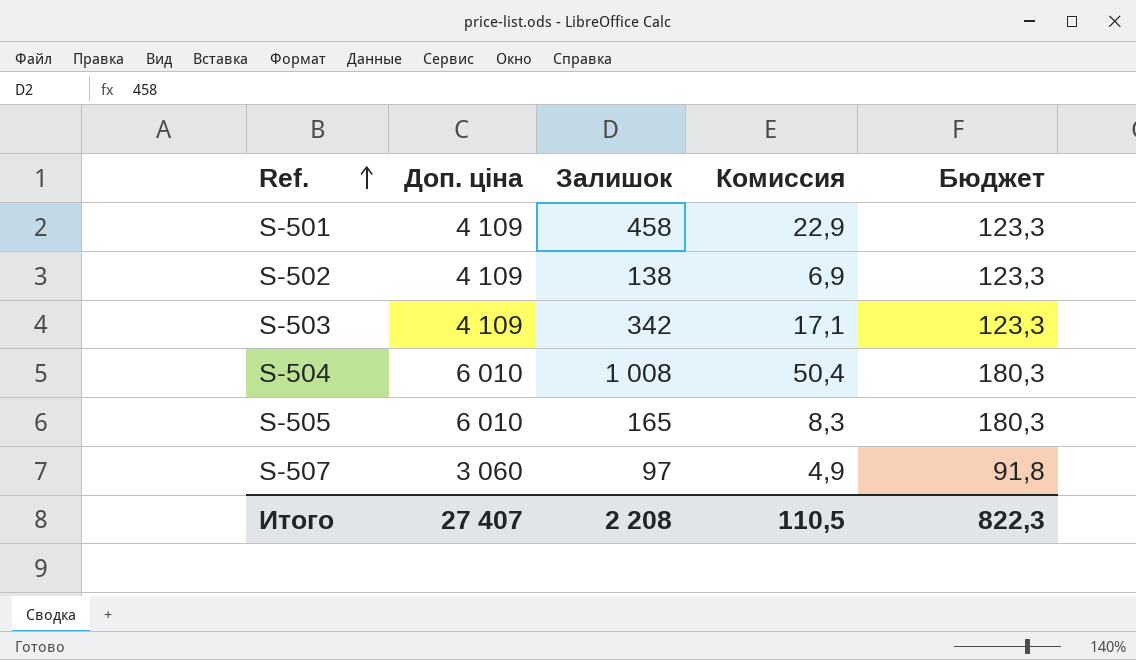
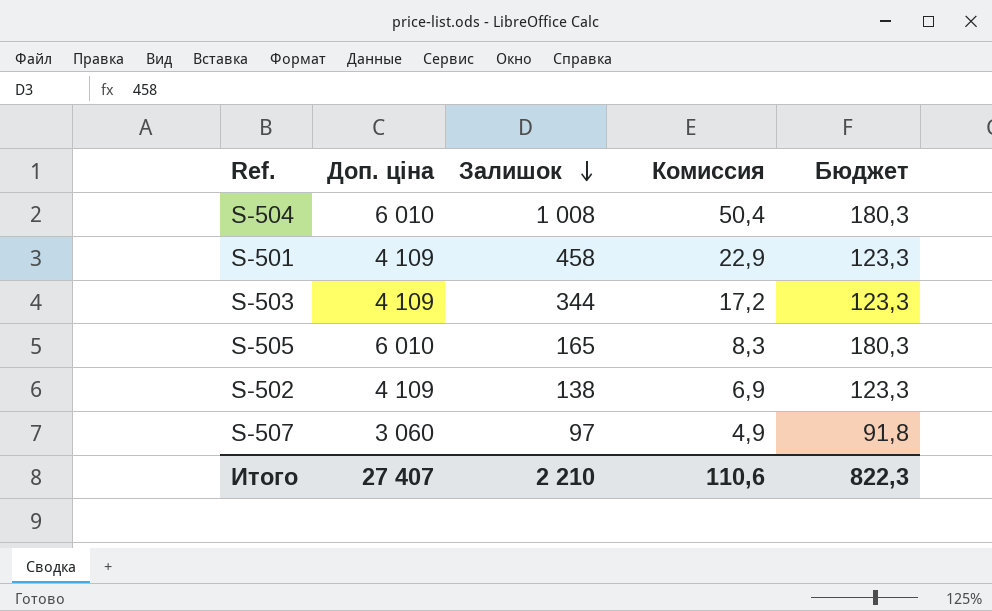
row order: Ref. ascending -> Залишок descending
S-503 | Залишок: 342 -> 344
S-503 | Комиссия: 17,1 -> 17,2
Итого | Залишок: 2 208 -> 2 210
Итого | Комиссия: 110,5 -> 110,6

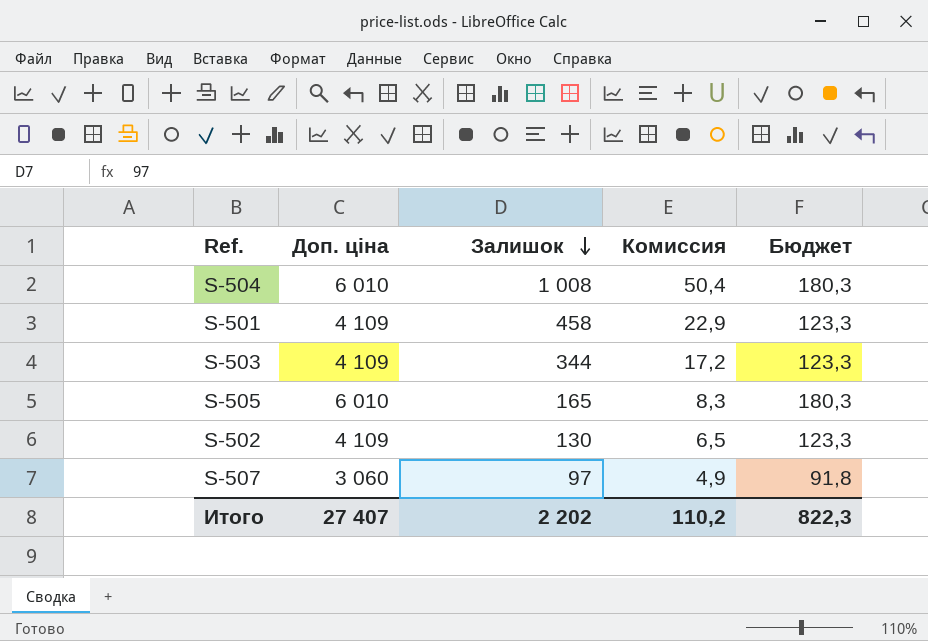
S-502 | Залишок: 138 -> 130
S-502 | Комиссия: 6,9 -> 6,5
Итого | Залишок: 2 210 -> 2 202
Итого | Комиссия: 110,6 -> 110,2

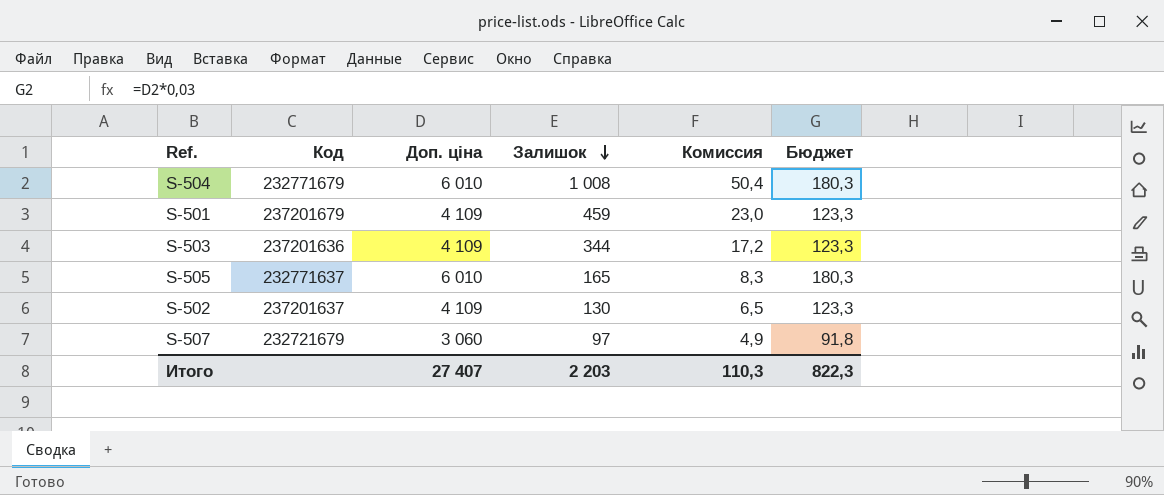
column Код | position: none -> 2
S-501 | Залишок: 458 -> 459
S-501 | Комиссия: 22,9 -> 23,0
Итого | Залишок: 2 202 -> 2 203
Итого | Комиссия: 110,2 -> 110,3

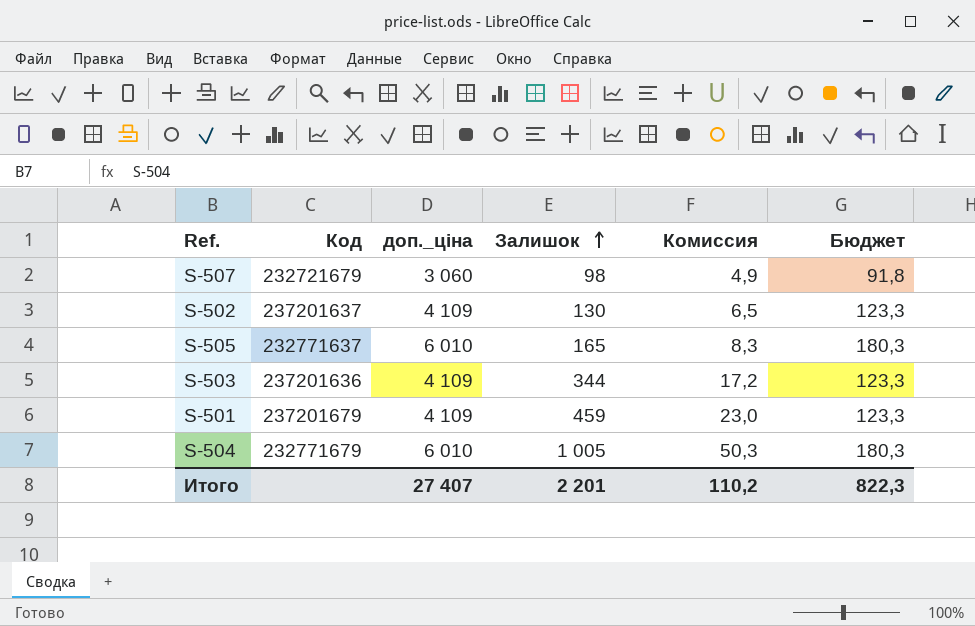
row order: Залишок descending -> Залишок ascending
column name: Доп. ціна -> доп._ціна
S-507 | Залишок: 97 -> 98
S-504 | Залишок: 1 008 -> 1 005
S-504 | Комиссия: 50,4 -> 50,3
Итого | Залишок: 2 203 -> 2 201
Итого | Комиссия: 110,3 -> 110,2

